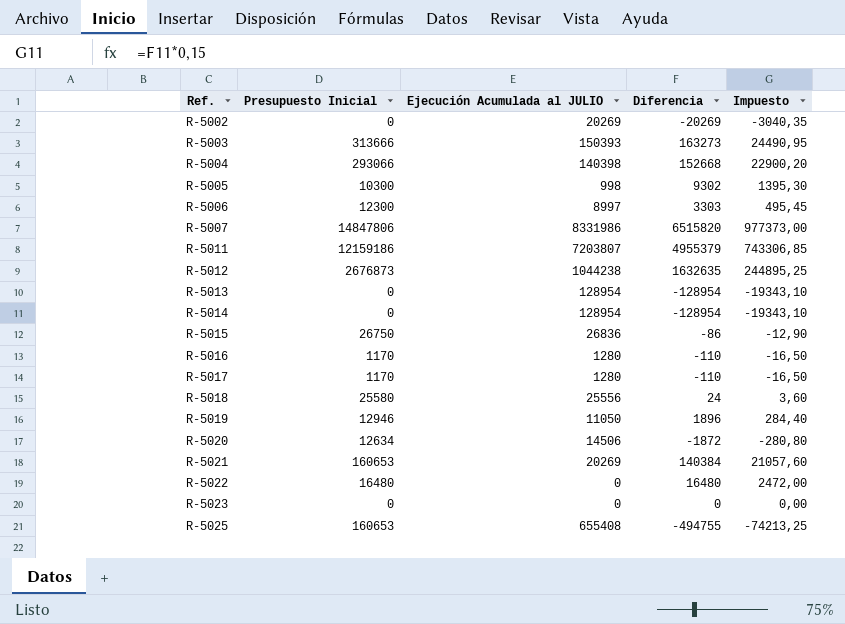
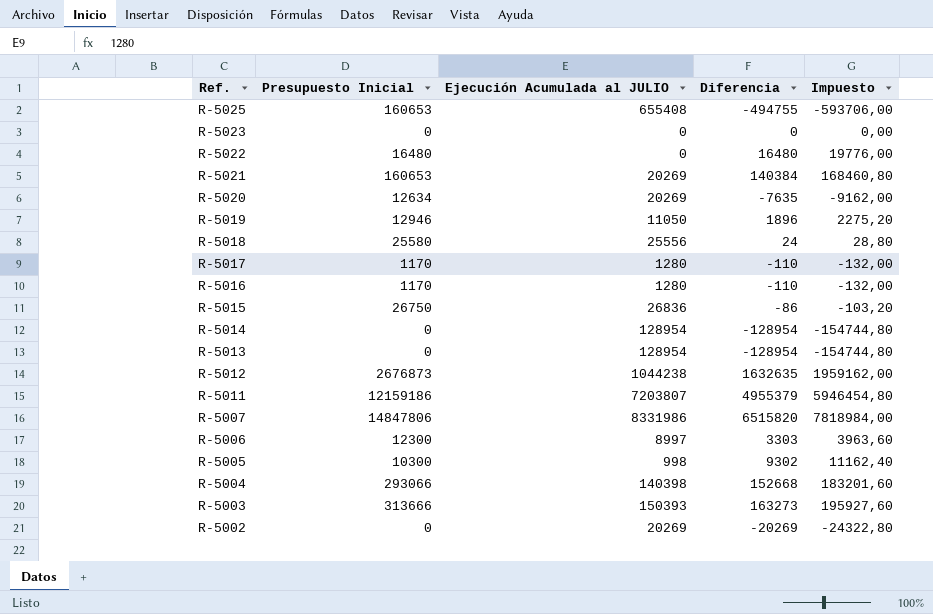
row order: Ref. ascending -> Ref. descending
column Impuesto | formula: [Diferencia] * 0,15 -> [Diferencia] * 1,2
R-5020 | Ejecución Acumulada al JULIO: 14506 -> 20269
R-5020 | Diferencia: -1872 -> -7635

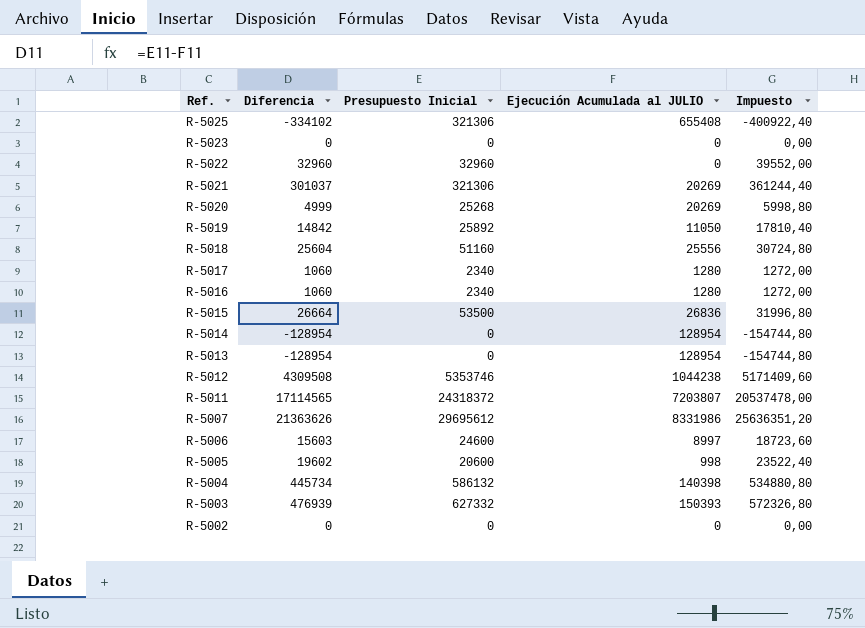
column Diferencia | position: 4 -> 2
R-5025 | Diferencia: -494755 -> -334102
R-5025 | Presupuesto Inicial: 160653 -> 321306
R-5025 | Impuesto: -593706,00 -> -400922,40
R-5022 | Diferencia: 16480 -> 32960
R-5022 | Presupuesto Inicial: 16480 -> 32960
R-5022 | Impuesto: 19776,00 -> 39552,00
R-5021 | Diferencia: 140384 -> 301037
R-5021 | Presupuesto Inicial: 160653 -> 321306
R-5021 | Impuesto: 168460,80 -> 361244,40
R-5020 | Diferencia: -7635 -> 4999
R-5020 | Presupuesto Inicial: 12634 -> 25268
R-5020 | Impuesto: -9162,00 -> 5998,80
R-5019 | Diferencia: 1896 -> 14842
R-5019 | Presupuesto Inicial: 12946 -> 25892
R-5019 | Impuesto: 2275,20 -> 17810,40
R-5018 | Diferencia: 24 -> 25604
R-5018 | Presupuesto Inicial: 25580 -> 51160
R-5018 | Impuesto: 28,80 -> 30724,80
R-5017 | Diferencia: -110 -> 1060
R-5017 | Presupuesto Inicial: 1170 -> 2340
R-5017 | Impuesto: -132,00 -> 1272,00
R-5016 | Diferencia: -110 -> 1060
R-5016 | Presupuesto Inicial: 1170 -> 2340
R-5016 | Impuesto: -132,00 -> 1272,00
R-5015 | Diferencia: -86 -> 26664
R-5015 | Presupuesto Inicial: 26750 -> 53500
R-5015 | Impuesto: -103,20 -> 31996,80
R-5012 | Diferencia: 1632635 -> 4309508
R-5012 | Presupuesto Inicial: 2676873 -> 5353746
R-5012 | Impuesto: 1959162,00 -> 5171409,60
R-5011 | Diferencia: 4955379 -> 17114565
R-5011 | Presupuesto Inicial: 12159186 -> 24318372
R-5011 | Impuesto: 5946454,80 -> 20537478,00
R-5007 | Diferencia: 6515820 -> 21363626
R-5007 | Presupuesto Inicial: 14847806 -> 29695612
R-5007 | Impuesto: 7818984,00 -> 25636351,20
R-5006 | Diferencia: 3303 -> 15603
R-5006 | Presupuesto Inicial: 12300 -> 24600
R-5006 | Impuesto: 3963,60 -> 18723,60
R-5005 | Diferencia: 9302 -> 19602
R-5005 | Presupuesto Inicial: 10300 -> 20600
R-5005 | Impuesto: 11162,40 -> 23522,40
R-5004 | Diferencia: 152668 -> 445734
R-5004 | Presupuesto Inicial: 293066 -> 586132
R-5004 | Impuesto: 183201,60 -> 534880,80
R-5003 | Diferencia: 163273 -> 476939
R-5003 | Presupuesto Inicial: 313666 -> 627332
R-5003 | Impuesto: 195927,60 -> 572326,80
R-5002 | Diferencia: -20269 -> 0
R-5002 | Ejecución Acumulada al JULIO: 20269 -> 0
R-5002 | Impuesto: -24322,80 -> 0,00

